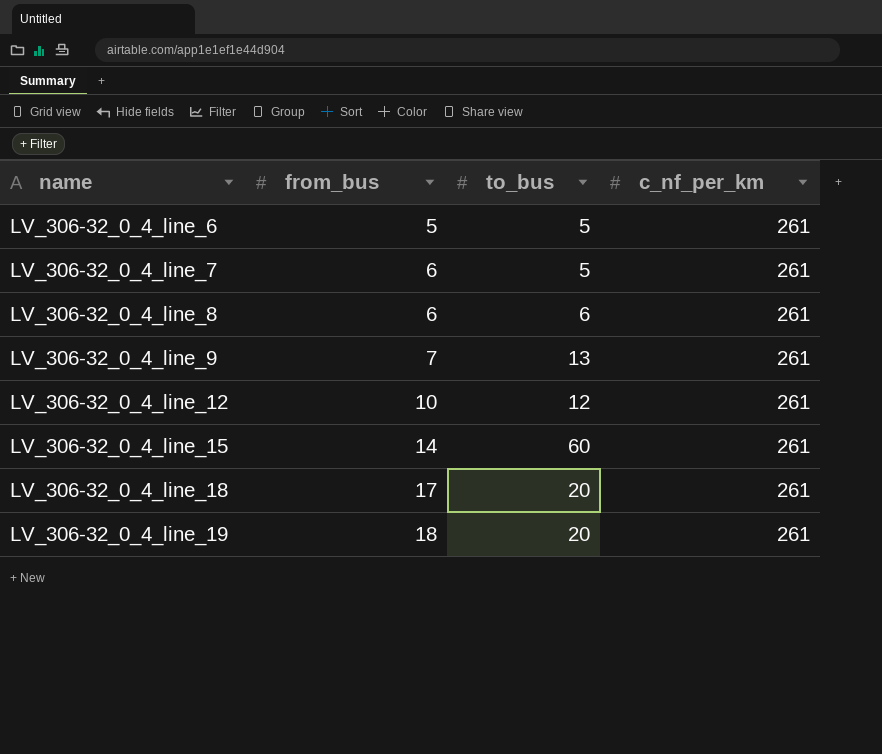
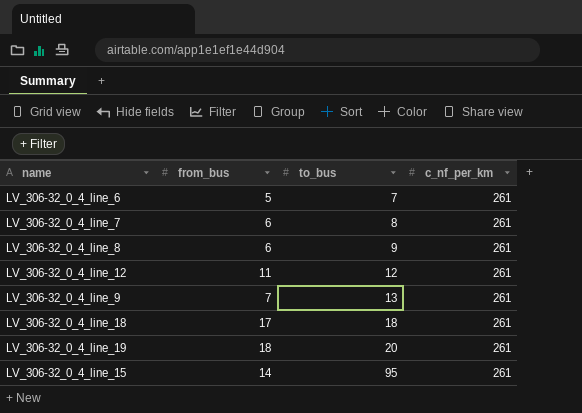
row order: name ascending -> to_bus ascending
LV_306-32_0_4_line_6 | to_bus: 5 -> 7
LV_306-32_0_4_line_7 | to_bus: 5 -> 8
LV_306-32_0_4_line_8 | to_bus: 6 -> 9
LV_306-32_0_4_line_12 | from_bus: 10 -> 11
LV_306-32_0_4_line_18 | to_bus: 20 -> 18
LV_306-32_0_4_line_15 | to_bus: 60 -> 95

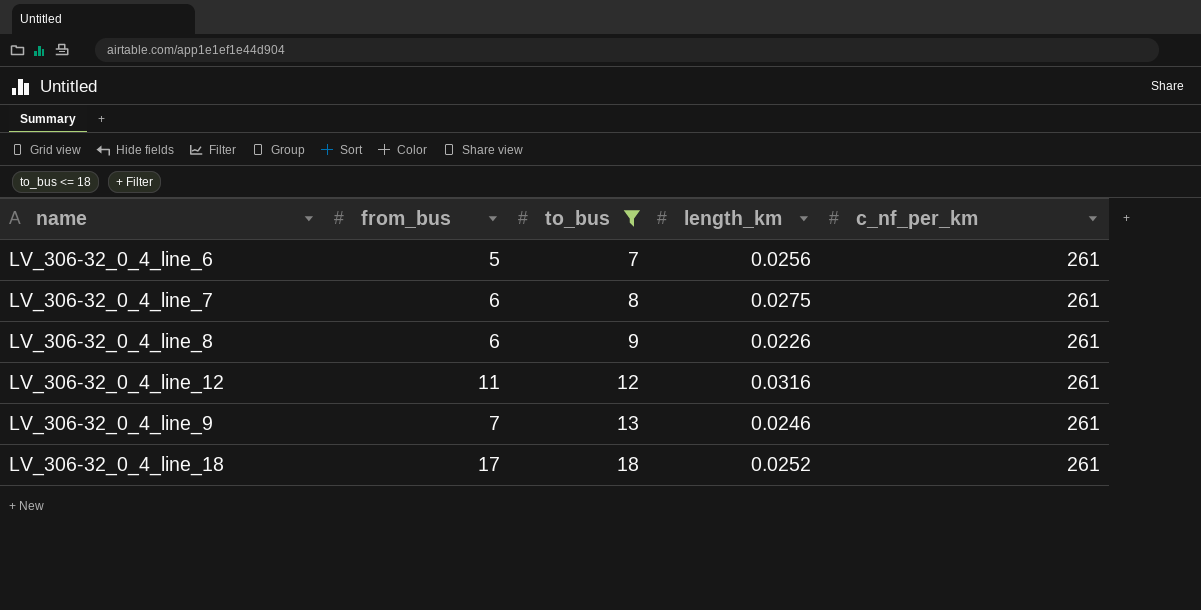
filter: none -> to_bus <= 18
column length_km | position: none -> 4

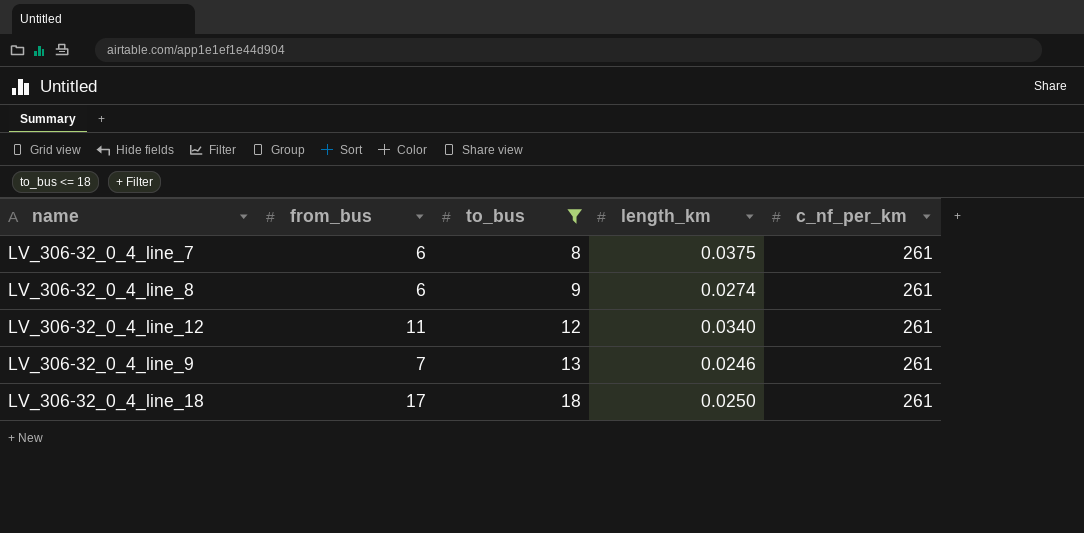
row LV_306-32_0_4_line_6: 5 | 7 | 0.0256 | 261 -> none
LV_306-32_0_4_line_7 | length_km: 0.0275 -> 0.0375
LV_306-32_0_4_line_8 | length_km: 0.0226 -> 0.0274
LV_306-32_0_4_line_12 | length_km: 0.0316 -> 0.0340
LV_306-32_0_4_line_18 | length_km: 0.0252 -> 0.0250

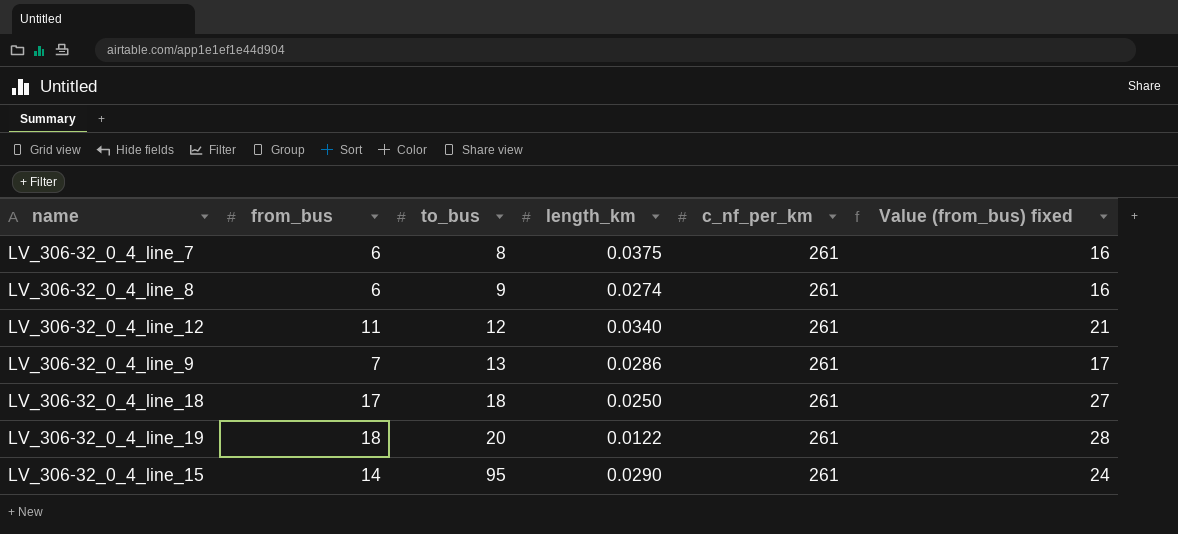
filter: to_bus <= 18 -> none
column Value (from_bus) fixed | formula: none -> [from_bus] + 10
LV_306-32_0_4_line_9 | length_km: 0.0246 -> 0.0286

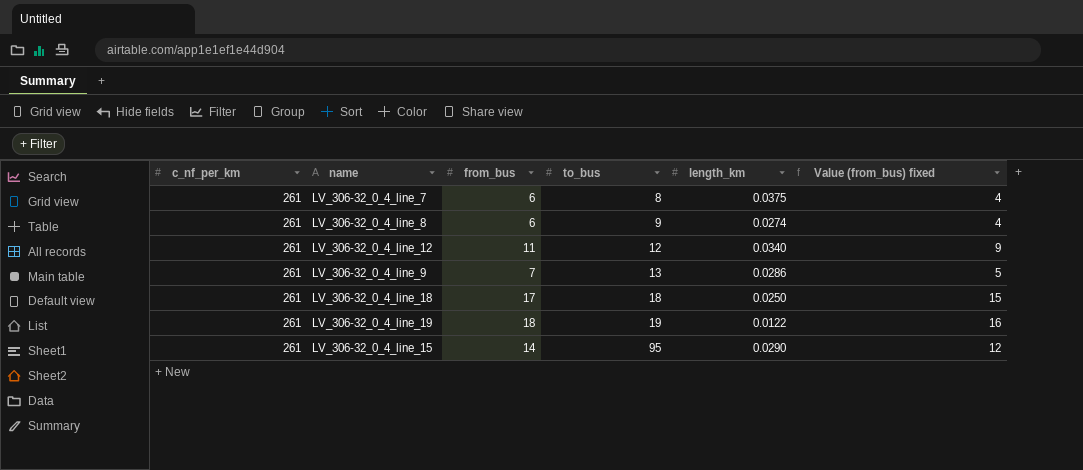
column c_nf_per_km | position: 5 -> 1
column Value (from_bus) fixed | formula: [from_bus] + 10 -> [from_bus] - 2
LV_306-32_0_4_line_19 | to_bus: 20 -> 19

